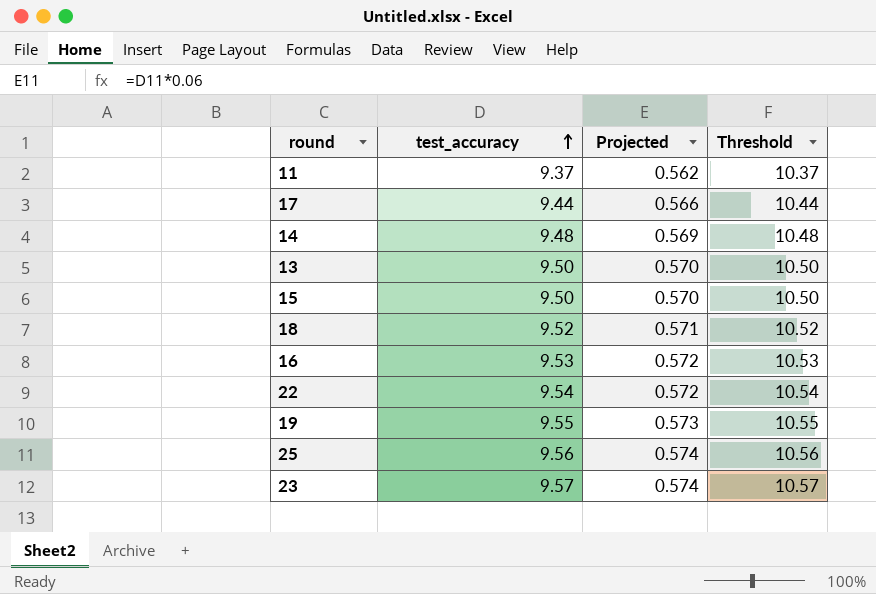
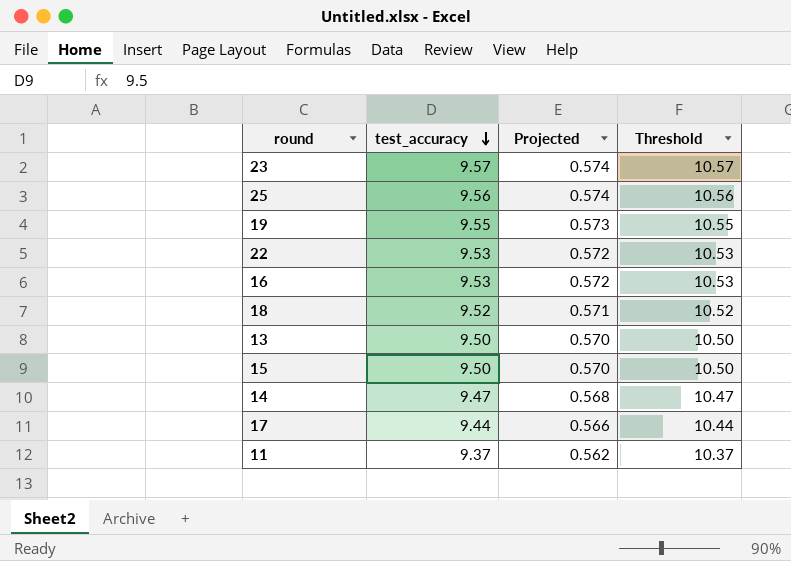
row order: test_accuracy ascending -> test_accuracy descending
22 | test_accuracy: 9.54 -> 9.53
22 | Threshold: 10.54 -> 10.53
14 | test_accuracy: 9.48 -> 9.47
14 | Projected: 0.569 -> 0.568
14 | Threshold: 10.48 -> 10.47

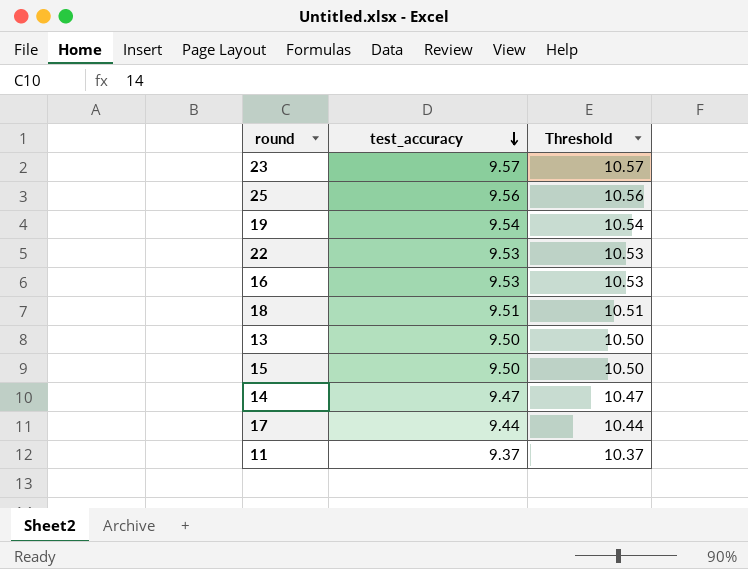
column Projected | formula: [test_accuracy] * 0.06 -> none
19 | test_accuracy: 9.55 -> 9.54
19 | Threshold: 10.55 -> 10.54
18 | test_accuracy: 9.52 -> 9.51
18 | Threshold: 10.52 -> 10.51

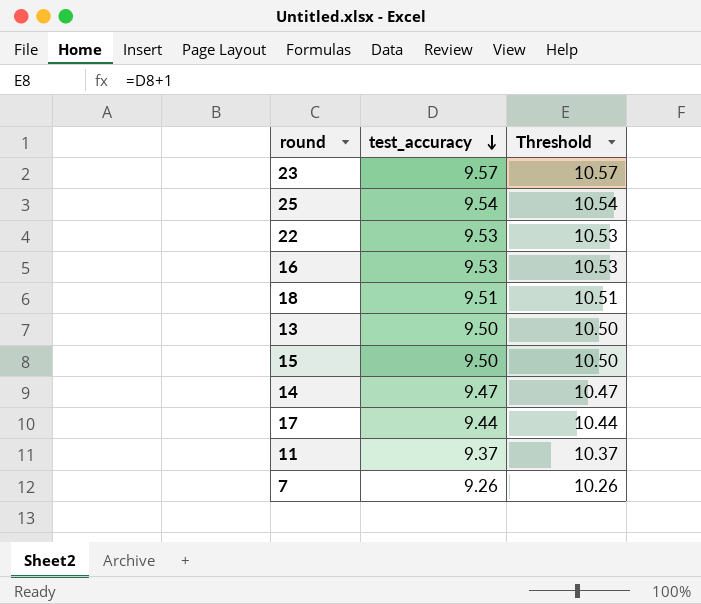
row 19: 9.54 | 10.54 -> none
25 | test_accuracy: 9.56 -> 9.54
25 | Threshold: 10.56 -> 10.54
row 7: none -> 9.26 | 10.26

